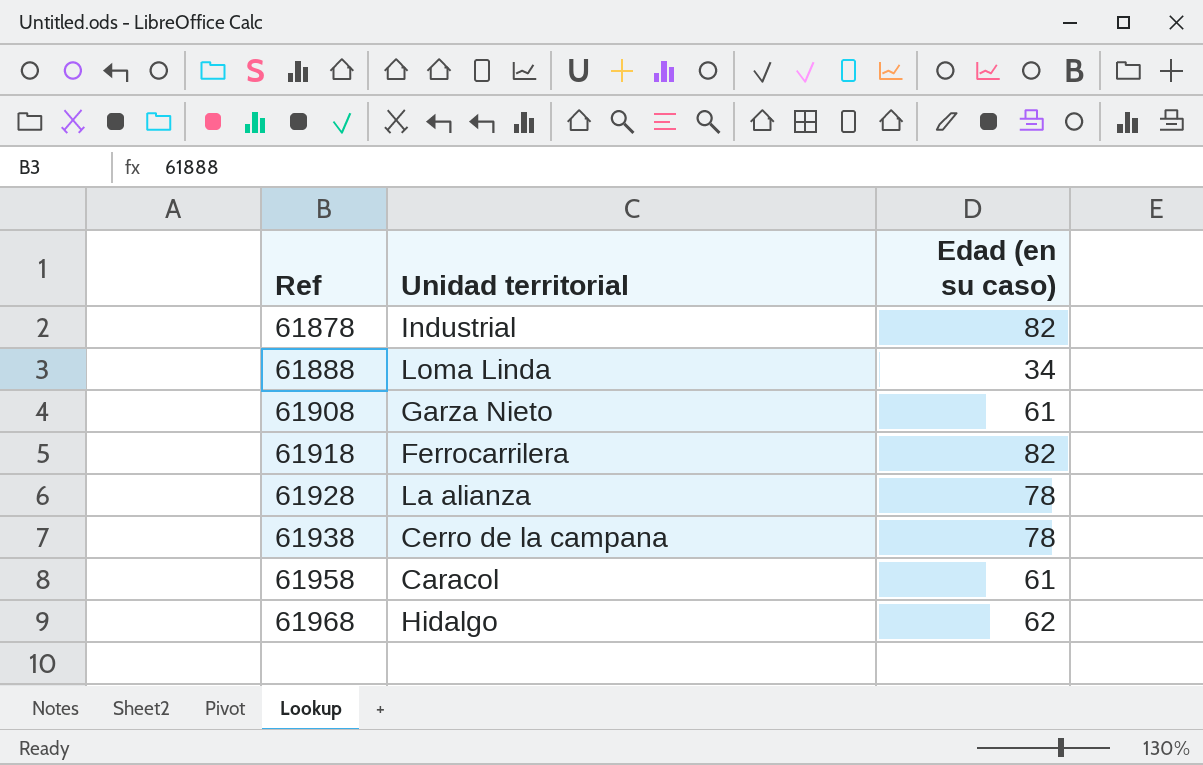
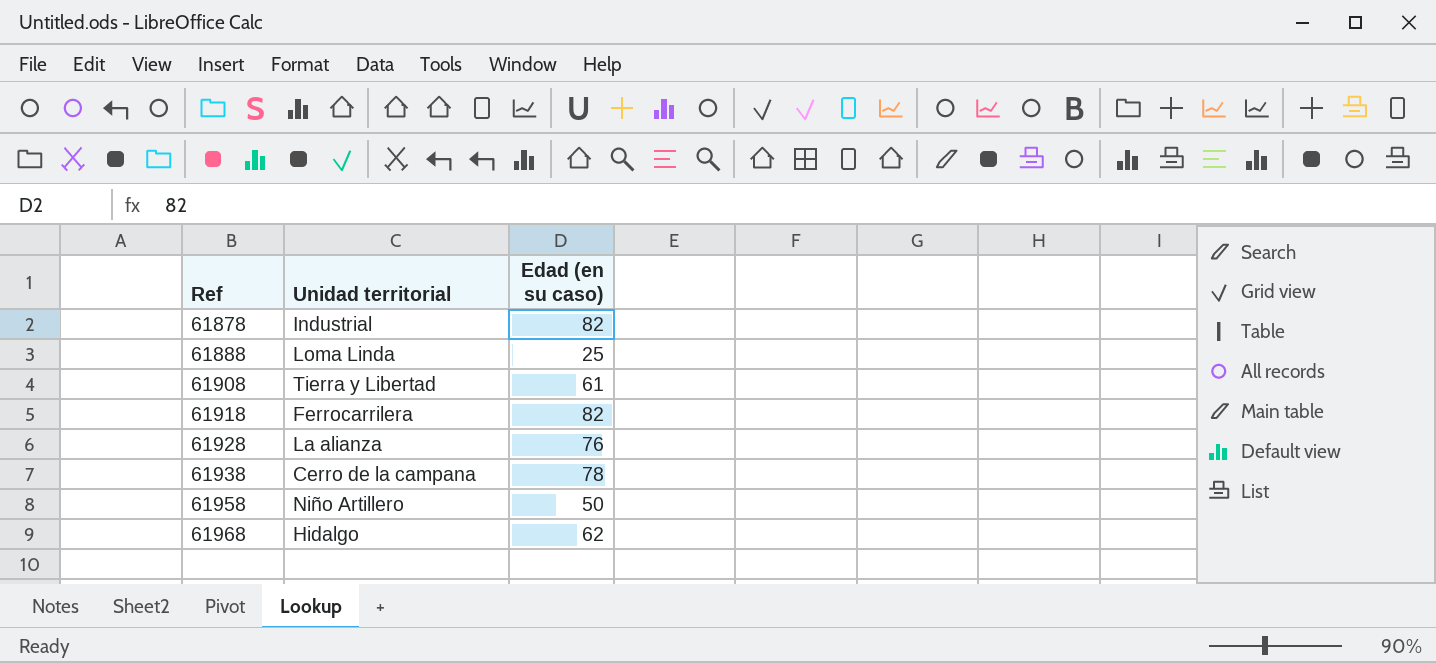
61888 | Edad (en su caso): 34 -> 25
61908 | Unidad territorial: Garza Nieto -> Tierra y Libertad
61928 | Edad (en su caso): 78 -> 76
61958 | Unidad territorial: Caracol -> Niño Artillero
61958 | Edad (en su caso): 61 -> 50

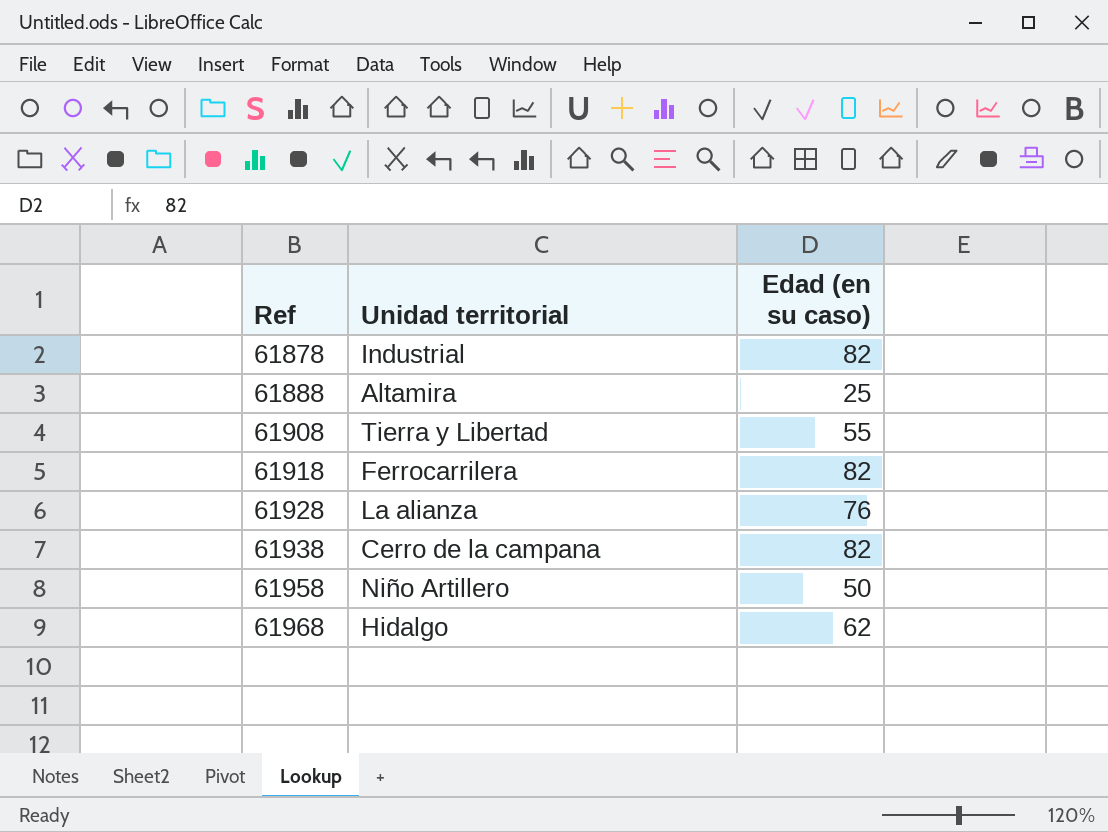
61888 | Unidad territorial: Loma Linda -> Altamira
61908 | Edad (en su caso): 61 -> 55
61938 | Edad (en su caso): 78 -> 82

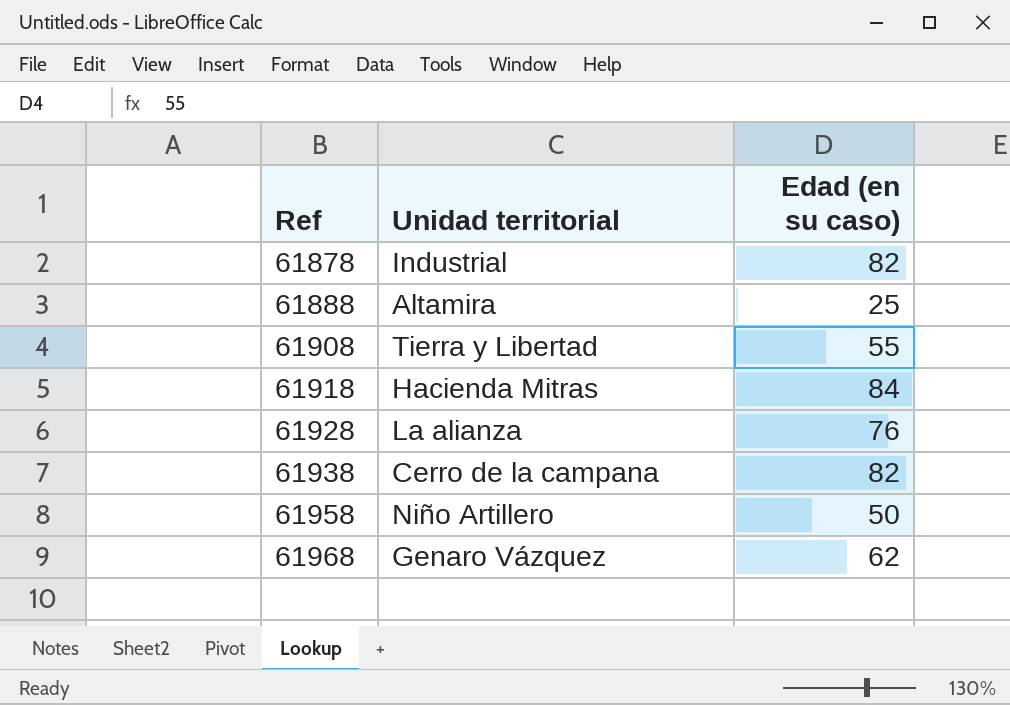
61918 | Unidad territorial: Ferrocarrilera -> Hacienda Mitras
61918 | Edad (en su caso): 82 -> 84
61968 | Unidad territorial: Hidalgo -> Genaro Vázquez

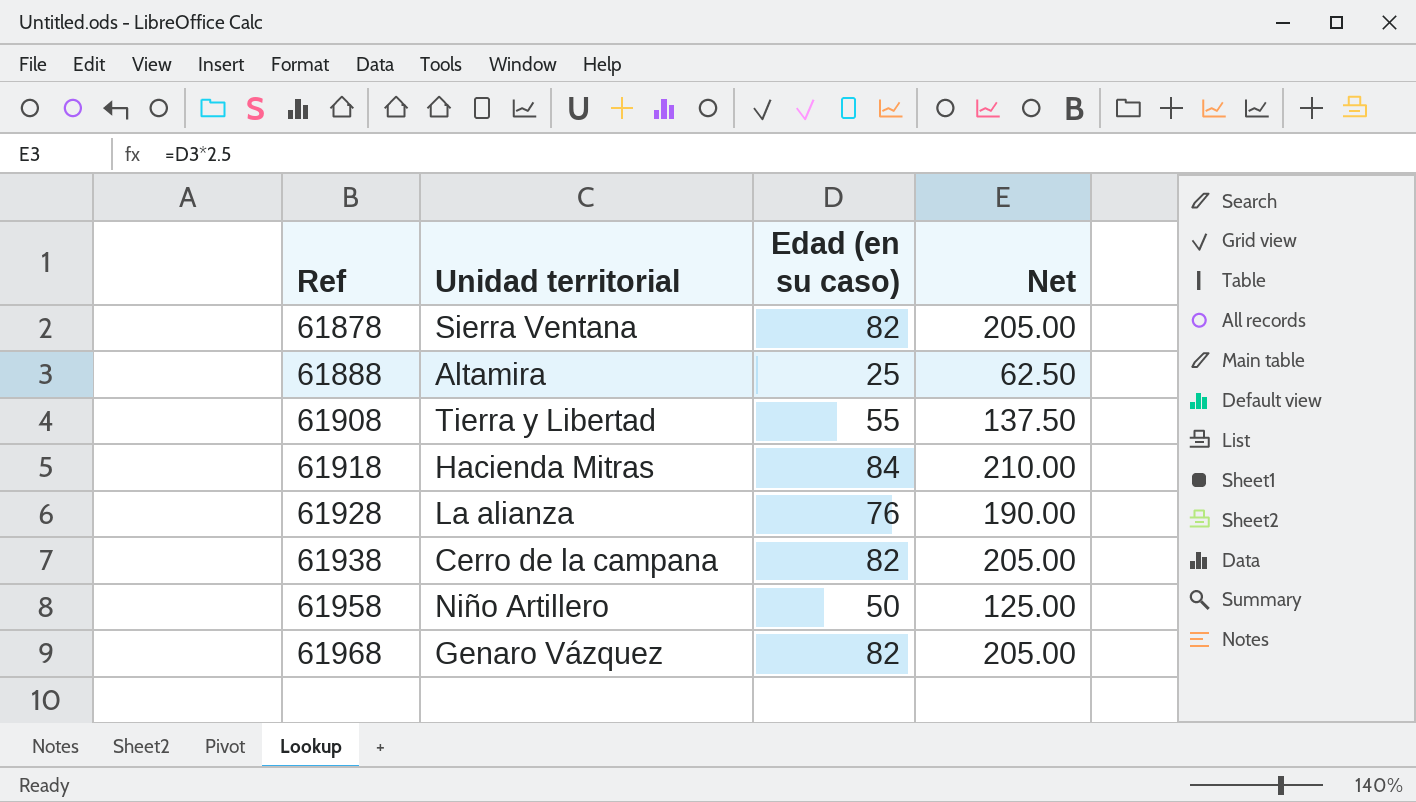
column Net | formula: none -> [Edad (en su caso)] * 2.5
61878 | Unidad territorial: Industrial -> Sierra Ventana
61968 | Edad (en su caso): 62 -> 82

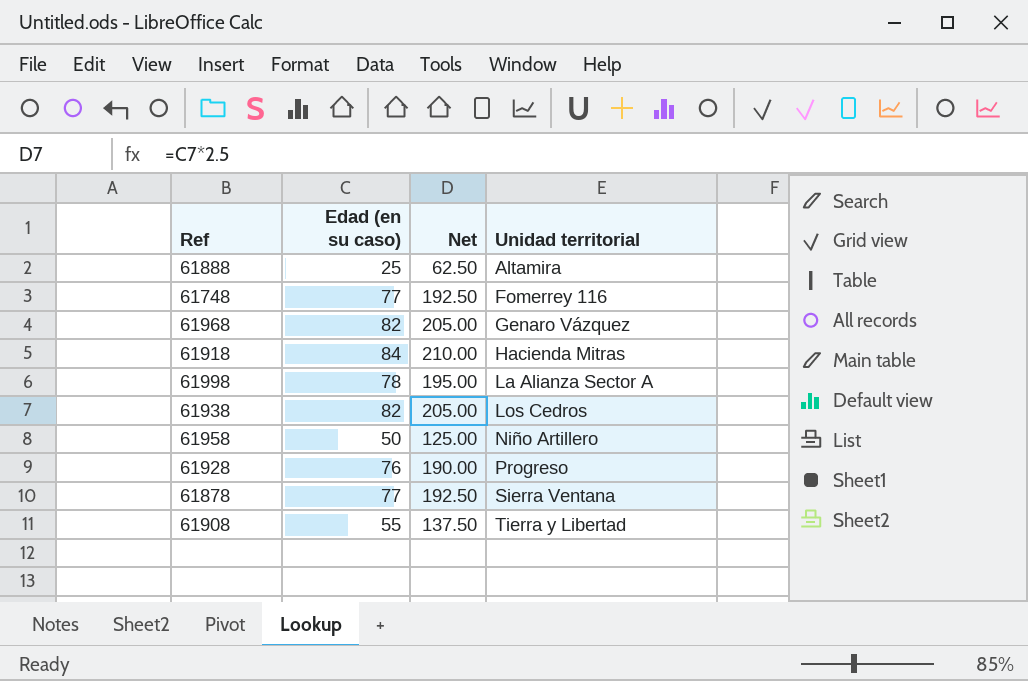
row order: Ref ascending -> Unidad territorial ascending
column Unidad territorial | position: 2 -> 4
row 61748: none -> 77 | 192.50 | Fomerrey 116
row 61998: none -> 78 | 195.00 | La Alianza Sector A
61938 | Unidad territorial: Cerro de la campana -> Los Cedros
61928 | Unidad territorial: La alianza -> Progreso
61878 | Edad (en su caso): 82 -> 77
61878 | Net: 205.00 -> 192.50

